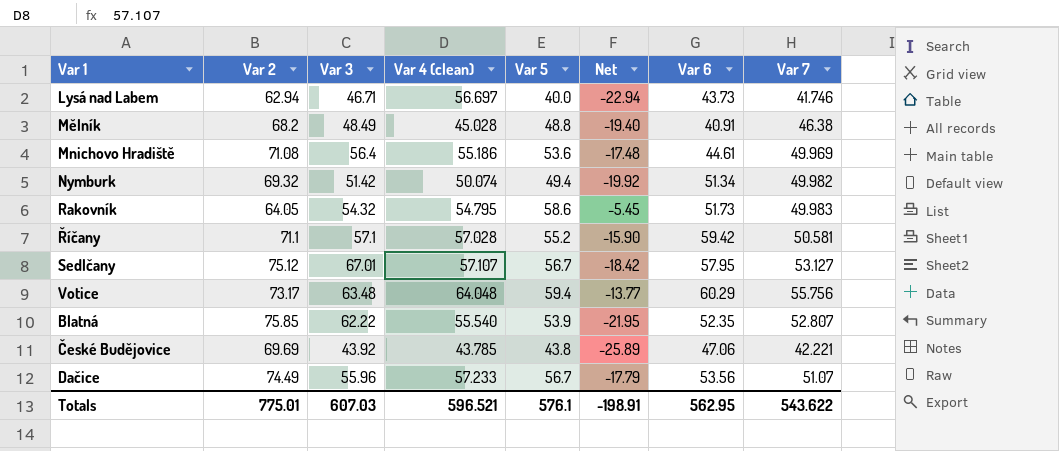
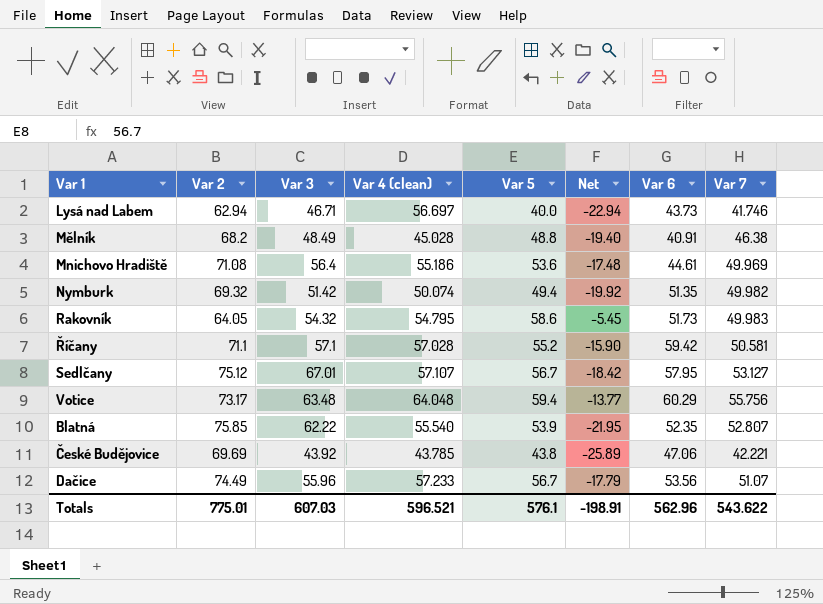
Nymburk | Var 6: 51.34 -> 51.35
Totals | Var 6: 562.95 -> 562.96

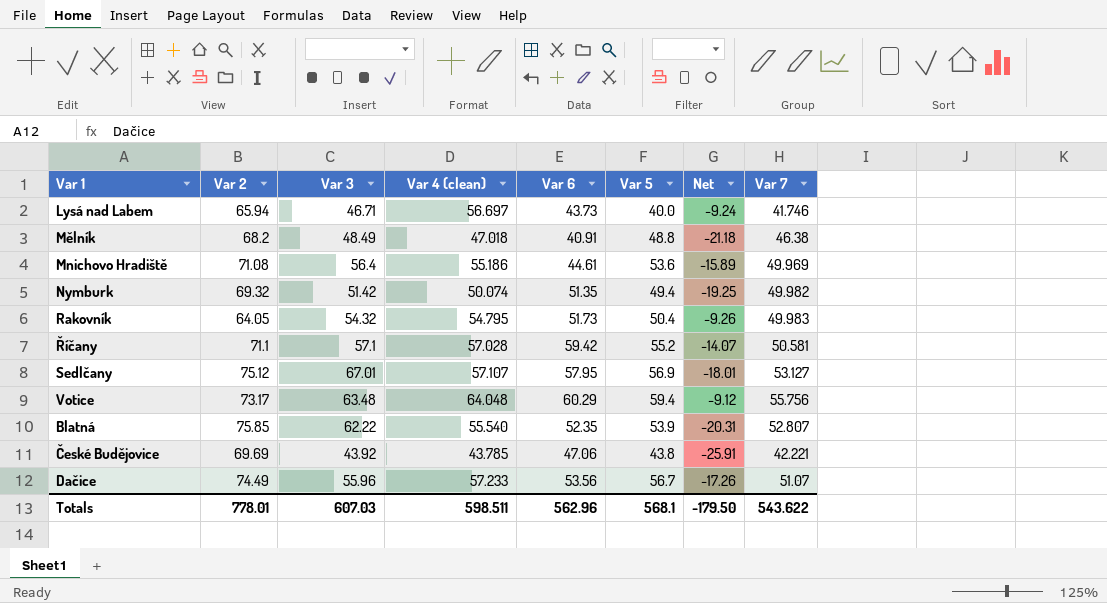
column Var 6 | position: 7 -> 5
column Net | formula: [Var 5] - [Var 2] -> [Var 4 (clean)] - [Var 2]
Lysá nad Labem | Var 2: 62.94 -> 65.94
Mělník | Var 4 (clean): 45.028 -> 47.018
Rakovník | Var 5: 58.6 -> 50.4
Sedlčany | Var 5: 56.7 -> 56.9
Totals | Var 2: 775.01 -> 778.01
Totals | Var 4 (clean): 596.521 -> 598.511
Totals | Var 5: 576.1 -> 568.1
Totals | Net: -198.91 -> -179.50

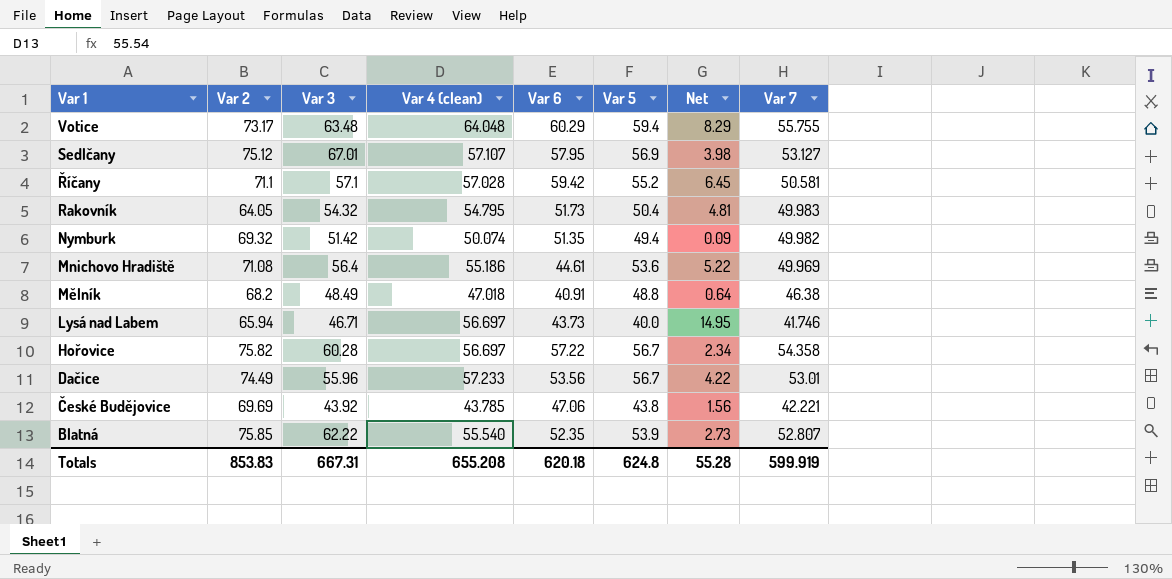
row order: none -> Var 1 descending
column Net | formula: [Var 4 (clean)] - [Var 2] -> [Var 4 (clean)] - [Var 7]
Votice | Var 7: 55.756 -> 55.755
row Hořovice: none -> 75.82 | 60.28 | 56.697 | 57.22 | 56.7 | 2.34 | 54.358
Dačice | Var 7: 51.07 -> 53.01
Totals | Var 2: 778.01 -> 853.83
Totals | Var 3: 607.03 -> 667.31
Totals | Var 4 (clean): 598.511 -> 655.208
Totals | Var 6: 562.96 -> 620.18
Totals | Var 5: 568.1 -> 624.8
Totals | Net: -179.50 -> 55.28
Totals | Var 7: 543.622 -> 599.919

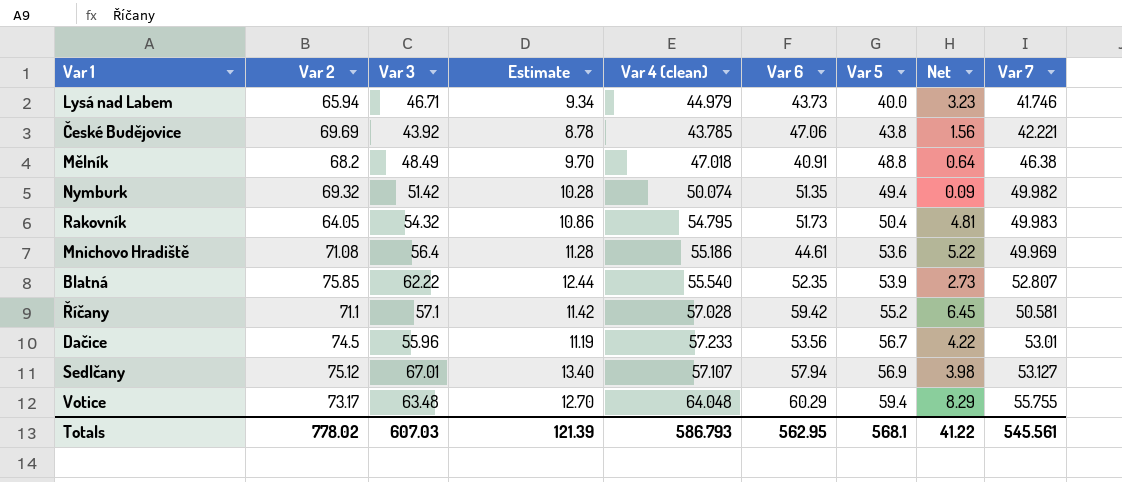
row order: Var 1 descending -> Var 5 ascending
column Estimate | formula: none -> [Var 3] * 0.2
row Hořovice: 75.82 | 60.28 | 56.697 | 57.22 | 56.7 | 2.34 | 54.358 -> none
Lysá nad Labem | Var 4 (clean): 56.697 -> 44.979
Lysá nad Labem | Net: 14.95 -> 3.23
Dačice | Var 2: 74.49 -> 74.5
Sedlčany | Var 6: 57.95 -> 57.94
Totals | Var 2: 853.83 -> 778.02
Totals | Var 3: 667.31 -> 607.03
Totals | Var 4 (clean): 655.208 -> 586.793
Totals | Var 6: 620.18 -> 562.95
Totals | Var 5: 624.8 -> 568.1
Totals | Net: 55.28 -> 41.22
Totals | Var 7: 599.919 -> 545.561

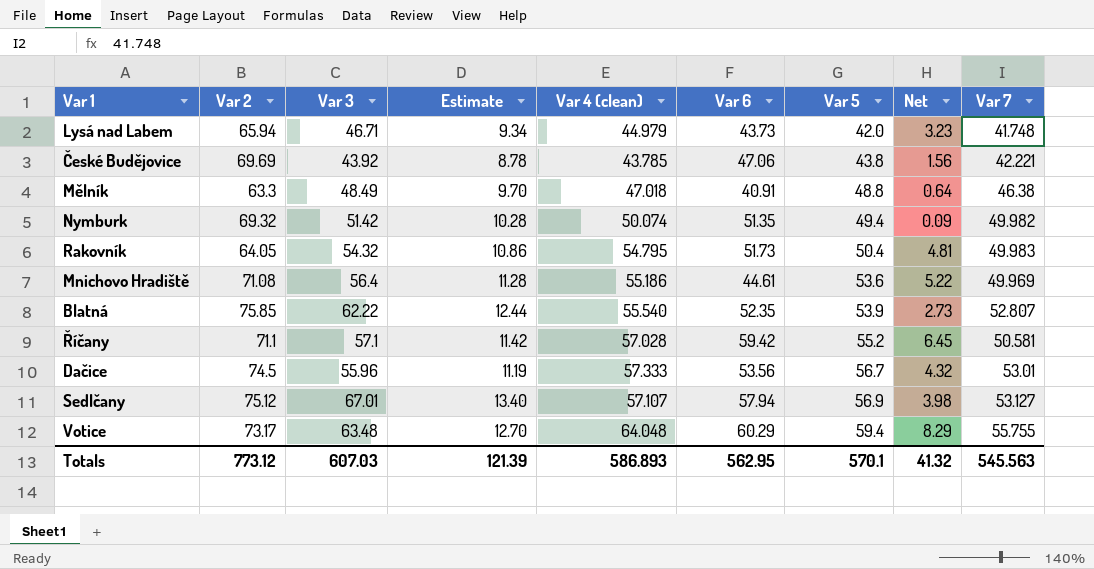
Lysá nad Labem | Var 5: 40.0 -> 42.0
Lysá nad Labem | Var 7: 41.746 -> 41.748
Mělník | Var 2: 68.2 -> 63.3
Dačice | Var 4 (clean): 57.233 -> 57.333
Dačice | Net: 4.22 -> 4.32
Totals | Var 2: 778.02 -> 773.12
Totals | Var 4 (clean): 586.793 -> 586.893
Totals | Var 5: 568.1 -> 570.1
Totals | Net: 41.22 -> 41.32
Totals | Var 7: 545.561 -> 545.563

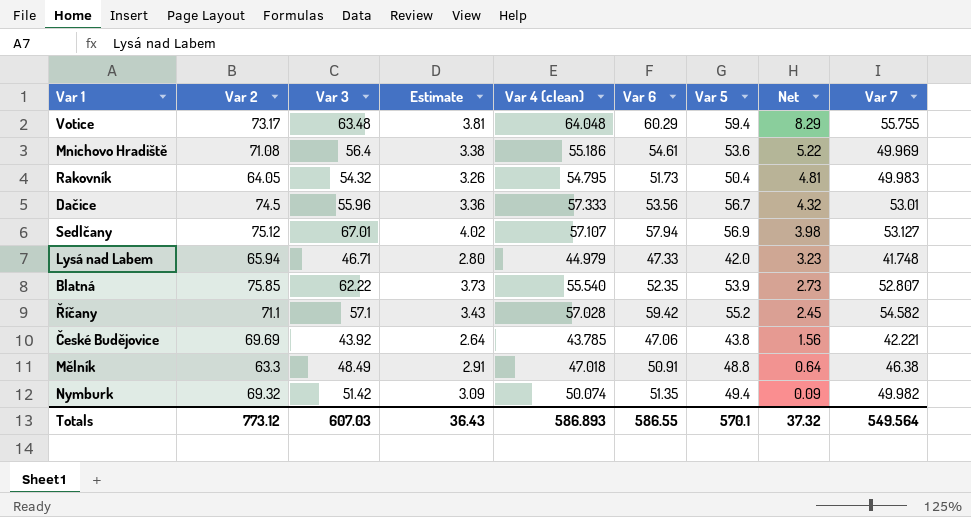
row order: Var 5 ascending -> Net descending
column Estimate | formula: [Var 3] * 0.2 -> [Var 3] * 0.06
Mnichovo Hradiště | Var 6: 44.61 -> 54.61
Lysá nad Labem | Var 6: 43.73 -> 47.33
Říčany | Net: 6.45 -> 2.45
Říčany | Var 7: 50.581 -> 54.582
Mělník | Var 6: 40.91 -> 50.91
Totals | Estimate: 121.39 -> 36.43
Totals | Var 6: 562.95 -> 586.55
Totals | Net: 41.32 -> 37.32
Totals | Var 7: 545.563 -> 549.564

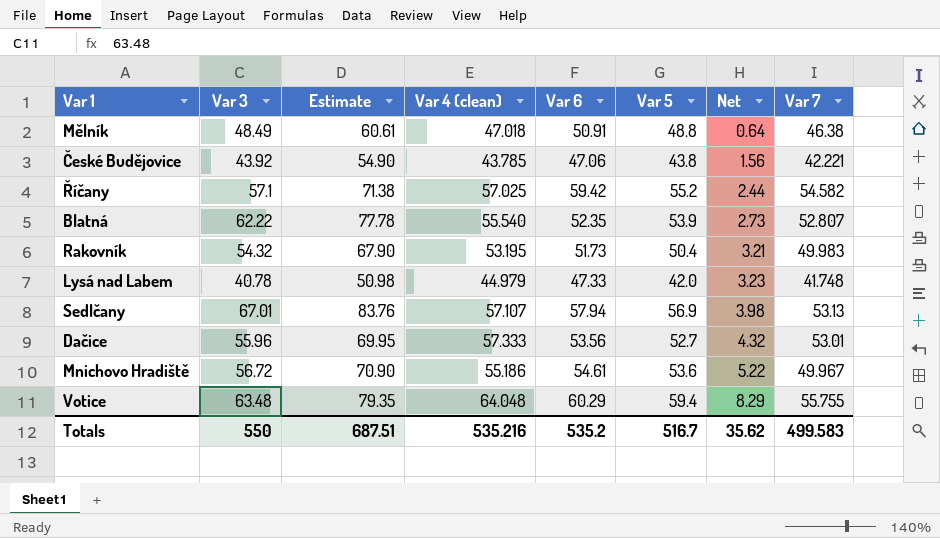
row order: Net descending -> Net ascending
column Var 2 | position: 2 -> none
column Estimate | formula: [Var 3] * 0.06 -> [Var 3] * 1.25
row Nymburk: 69.32 | 51.42 | 3.09 | 50.074 | 51.35 | 49.4 | 0.09 | 49.982 -> none
Říčany | Var 4 (clean): 57.028 -> 57.025
Říčany | Net: 2.45 -> 2.44
Rakovník | Var 4 (clean): 54.795 -> 53.195
Rakovník | Net: 4.81 -> 3.21
Lysá nad Labem | Var 3: 46.71 -> 40.78
Sedlčany | Var 7: 53.127 -> 53.13
Dačice | Var 5: 56.7 -> 52.7
Mnichovo Hradiště | Var 3: 56.4 -> 56.72
Mnichovo Hradiště | Var 7: 49.969 -> 49.967
Totals | Var 3: 607.03 -> 550
Totals | Estimate: 36.43 -> 687.51
Totals | Var 4 (clean): 586.893 -> 535.216
Totals | Var 6: 586.55 -> 535.2
Totals | Var 5: 570.1 -> 516.7
Totals | Net: 37.32 -> 35.62
Totals | Var 7: 549.564 -> 499.583

